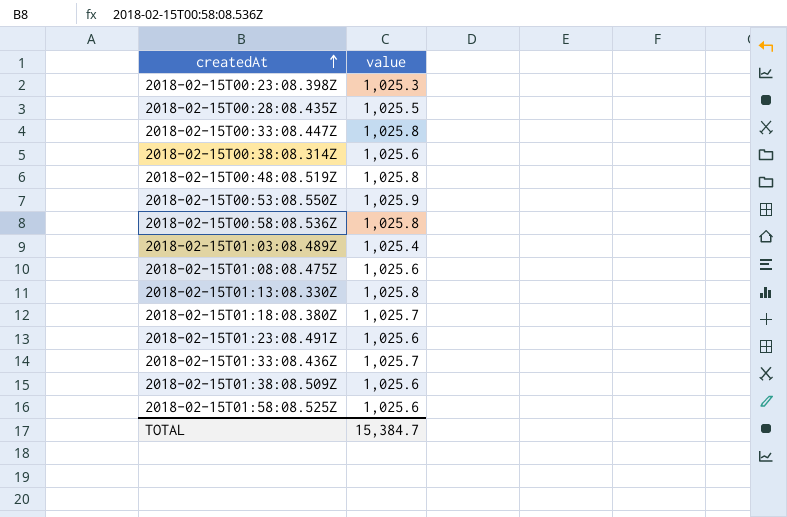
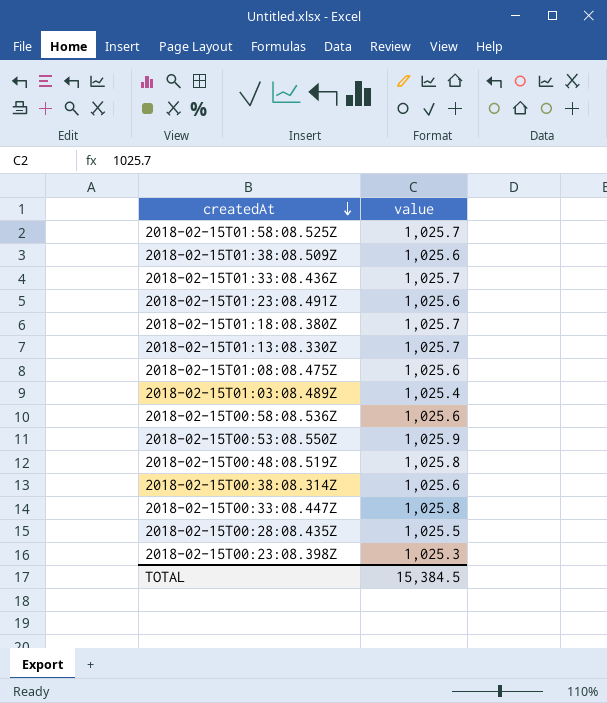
row order: createdAt ascending -> createdAt descending
2018-02-15T01:58:08.525Z | value: 1,025.6 -> 1,025.7
2018-02-15T01:13:08.330Z | value: 1,025.8 -> 1,025.7
2018-02-15T00:58:08.536Z | value: 1,025.8 -> 1,025.6
TOTAL | value: 15,384.7 -> 15,384.5

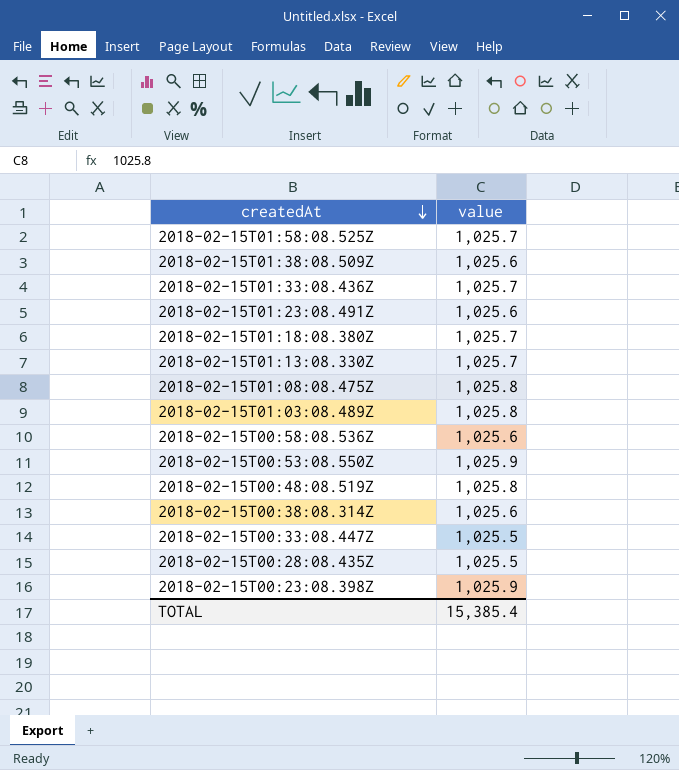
2018-02-15T01:08:08.475Z | value: 1,025.6 -> 1,025.8
2018-02-15T01:03:08.489Z | value: 1,025.4 -> 1,025.8
2018-02-15T00:33:08.447Z | value: 1,025.8 -> 1,025.5
2018-02-15T00:23:08.398Z | value: 1,025.3 -> 1,025.9
TOTAL | value: 15,384.5 -> 15,385.4

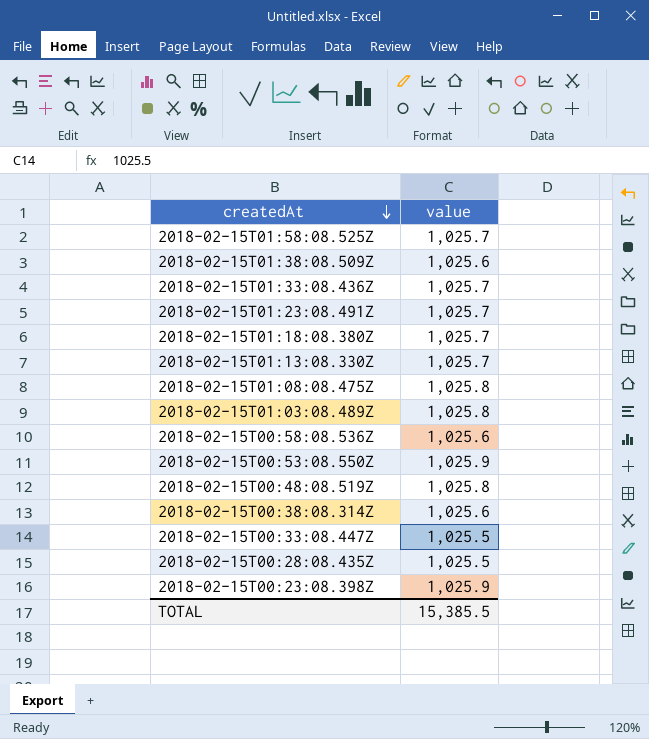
2018-02-15T01:23:08.491Z | value: 1,025.6 -> 1,025.7
TOTAL | value: 15,385.4 -> 15,385.5

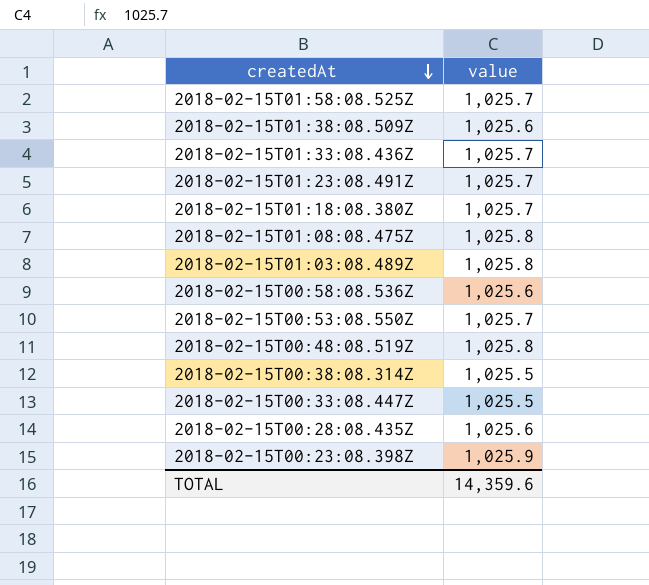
row 2018-02-15T01:13:08.330Z: 1,025.7 -> none
2018-02-15T00:53:08.550Z | value: 1,025.9 -> 1,025.7
2018-02-15T00:38:08.314Z | value: 1,025.6 -> 1,025.5
2018-02-15T00:28:08.435Z | value: 1,025.5 -> 1,025.6
TOTAL | value: 15,385.5 -> 14,359.6

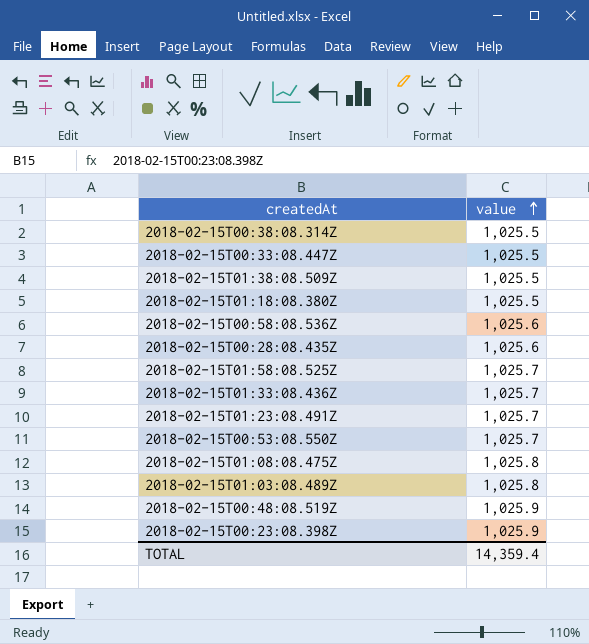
row order: createdAt descending -> value ascending
2018-02-15T01:38:08.509Z | value: 1,025.6 -> 1,025.5
2018-02-15T01:18:08.380Z | value: 1,025.7 -> 1,025.5
2018-02-15T00:48:08.519Z | value: 1,025.8 -> 1,025.9
TOTAL | value: 14,359.6 -> 14,359.4

